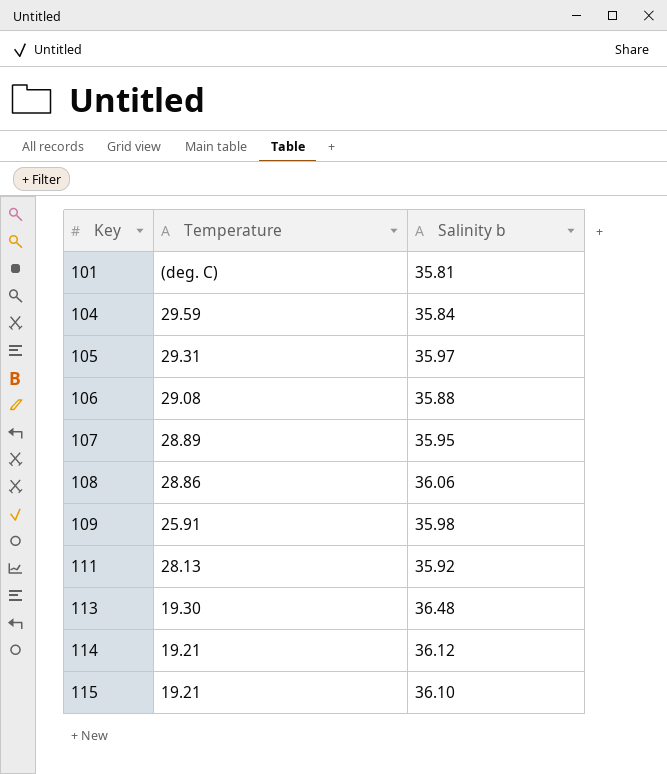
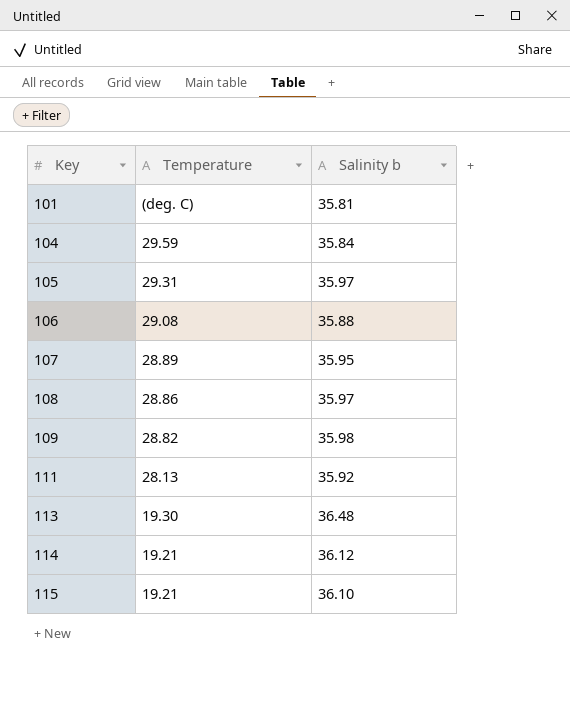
108 | Salinity b: 36.06 -> 35.97
109 | Temperature: 25.91 -> 28.82

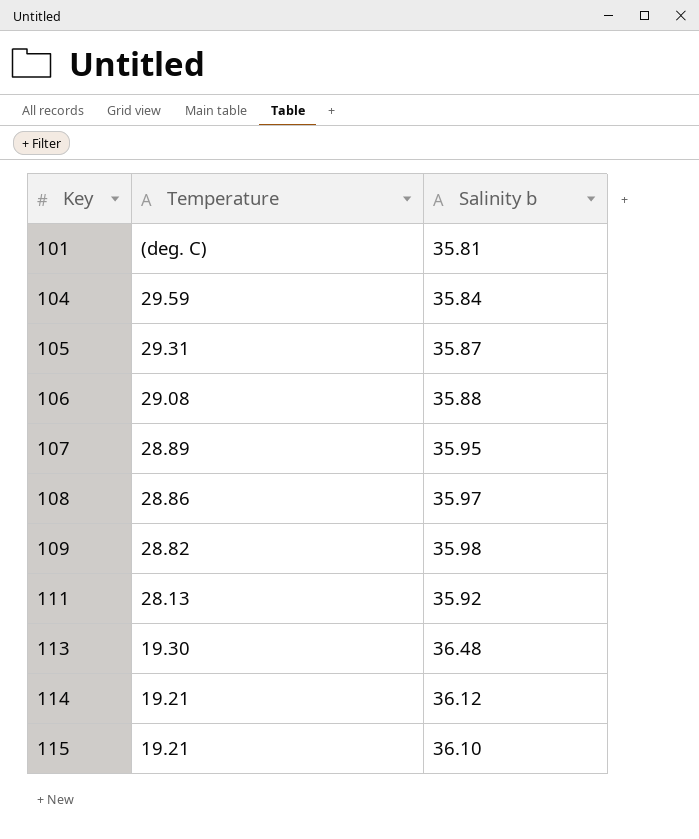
105 | Salinity b: 35.97 -> 35.87

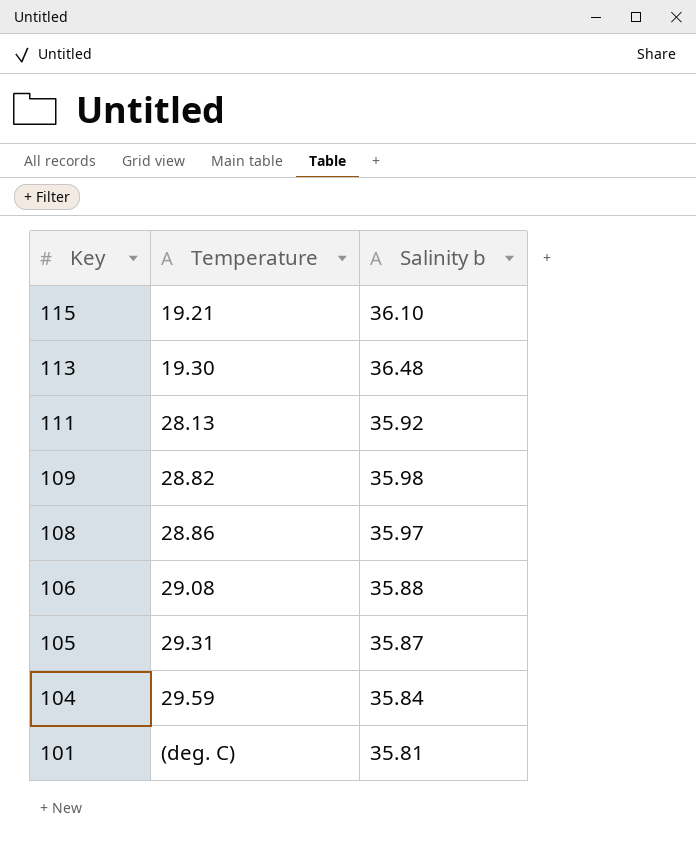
row order: Key ascending -> Key descending
row 107: 28.89 | 35.95 -> none
row 114: 19.21 | 36.12 -> none

